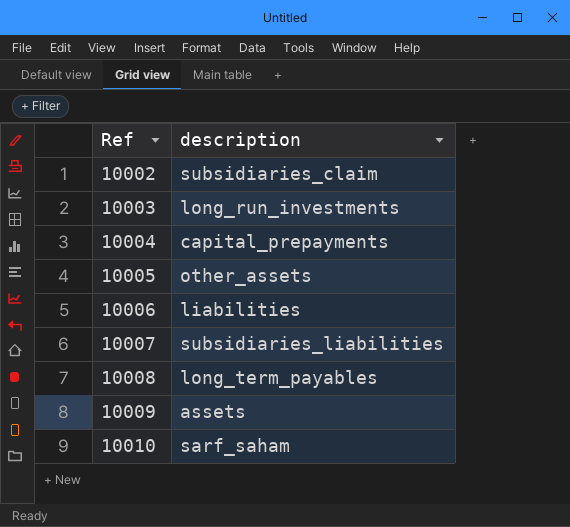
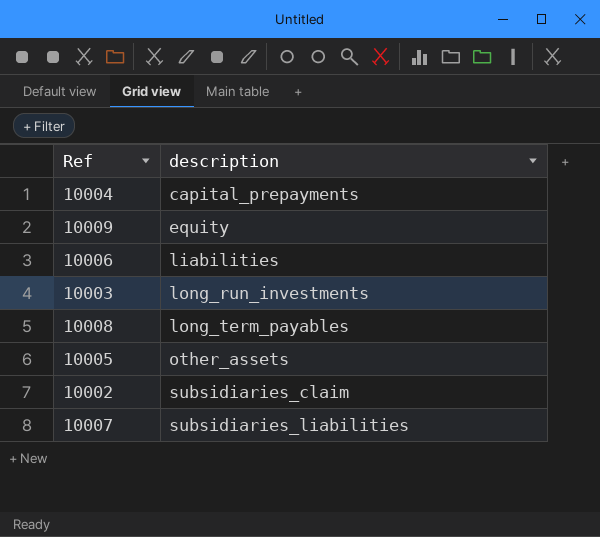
row order: Ref ascending -> description ascending
row 10010: sarf_saham -> none
10009 | description: assets -> equity

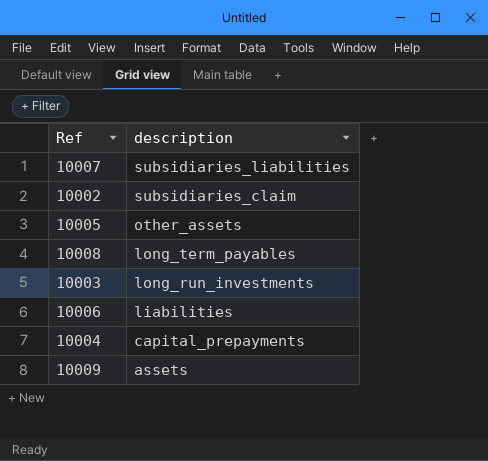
row order: description ascending -> description descending
10009 | description: equity -> assets

